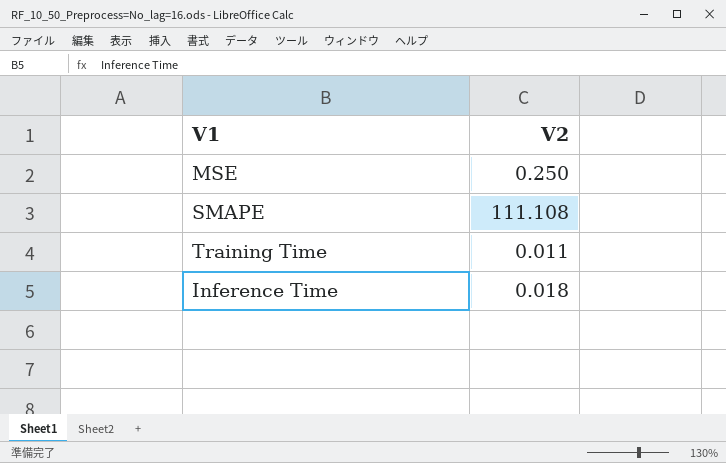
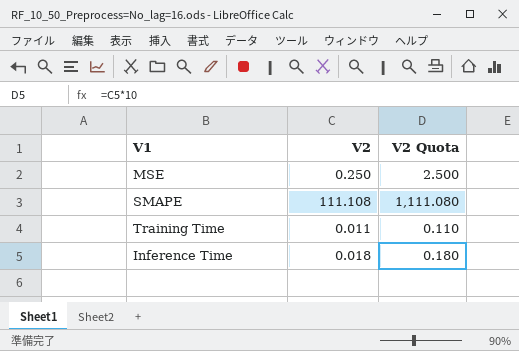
column V2 Quota | formula: none -> [V2] * 10

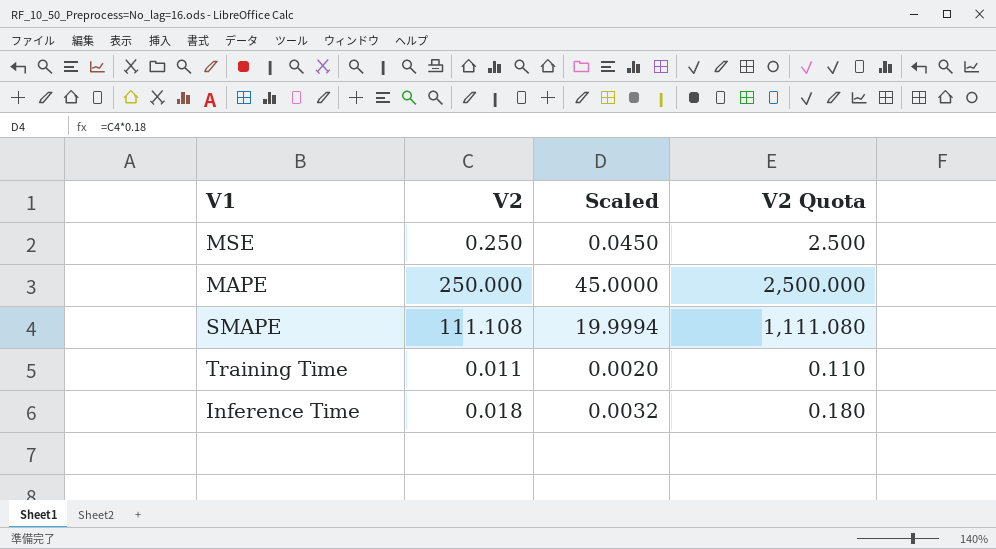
column Scaled | formula: none -> [V2] * 0.18
row MAPE: none -> 250.000 | 45.0000 | 2,500.000

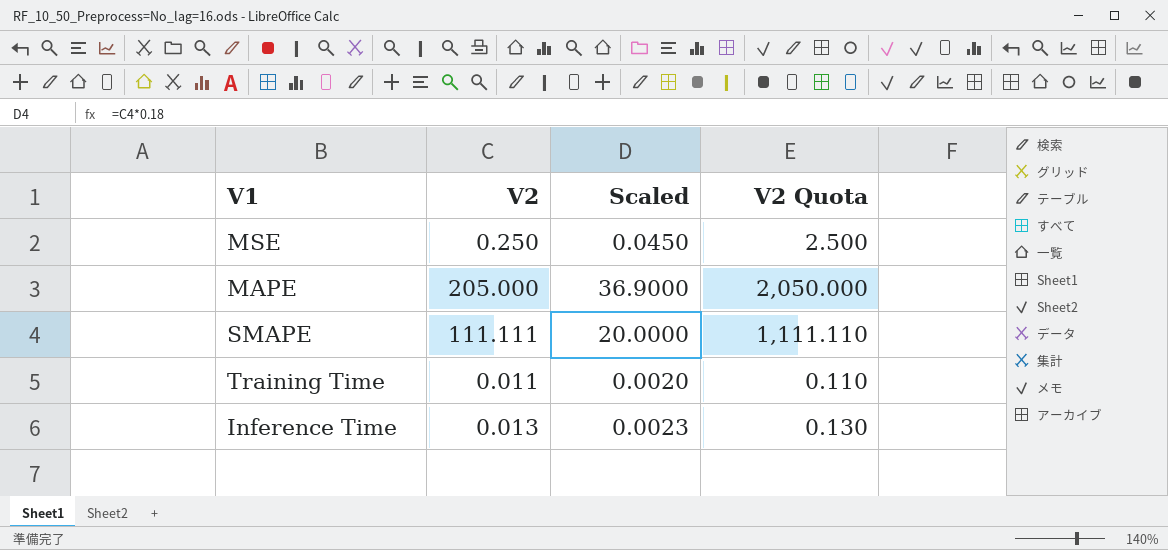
MAPE | V2: 250.000 -> 205.000
MAPE | Scaled: 45.0000 -> 36.9000
MAPE | V2 Quota: 2,500.000 -> 2,050.000
SMAPE | V2: 111.108 -> 111.111
SMAPE | Scaled: 19.9994 -> 20.0000
SMAPE | V2 Quota: 1,111.080 -> 1,111.110
Inference Time | V2: 0.018 -> 0.013
Inference Time | Scaled: 0.0032 -> 0.0023
Inference Time | V2 Quota: 0.180 -> 0.130

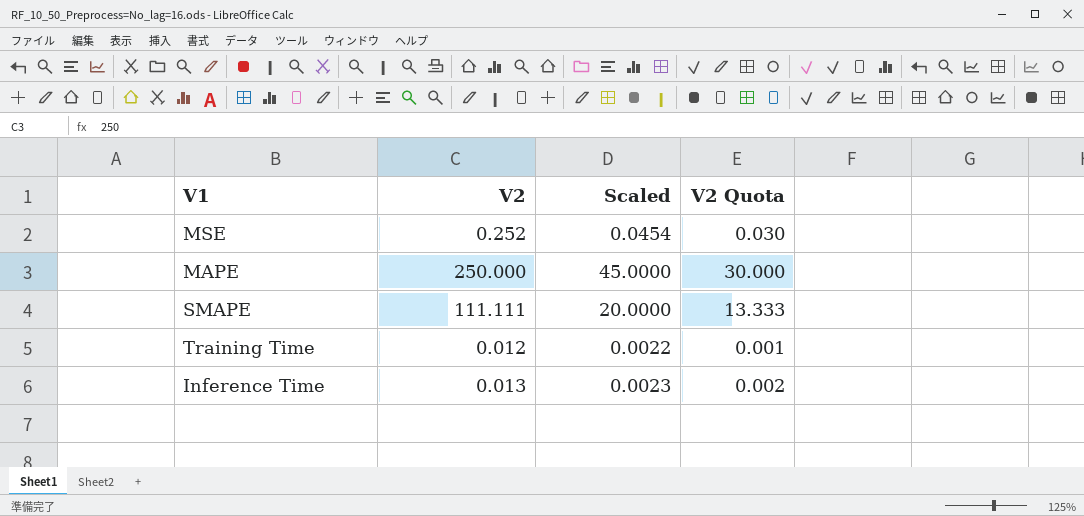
column V2 Quota | formula: [V2] * 10 -> [V2] * 0.12
MSE | V2: 0.250 -> 0.252
MSE | Scaled: 0.0450 -> 0.0454
MAPE | V2: 205.000 -> 250.000
MAPE | Scaled: 36.9000 -> 45.0000
Training Time | V2: 0.011 -> 0.012
Training Time | Scaled: 0.0020 -> 0.0022

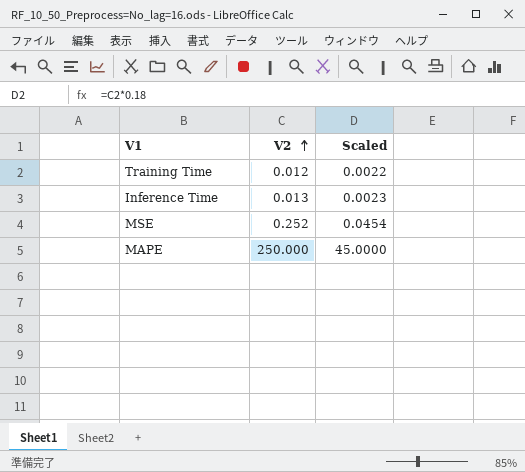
row order: none -> V2 ascending
column V2 Quota | formula: [V2] * 0.12 -> none
row SMAPE: 111.111 | 20.0000 | 13.333 -> none

